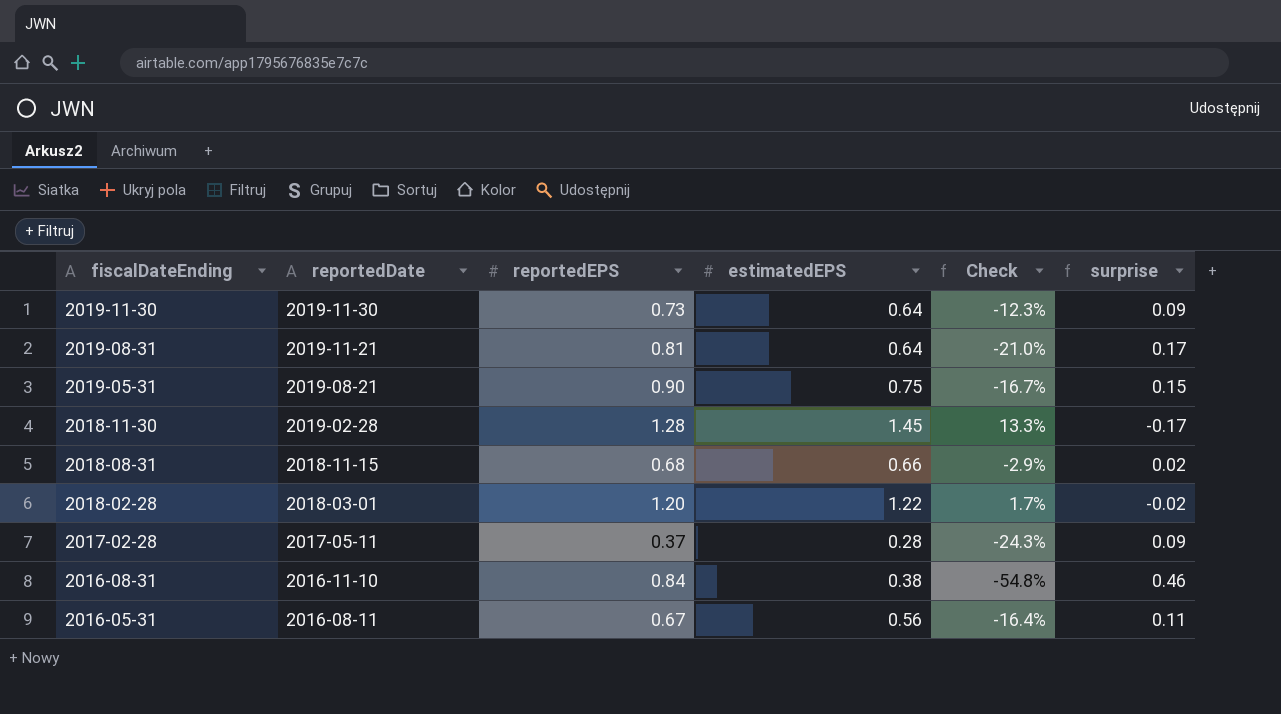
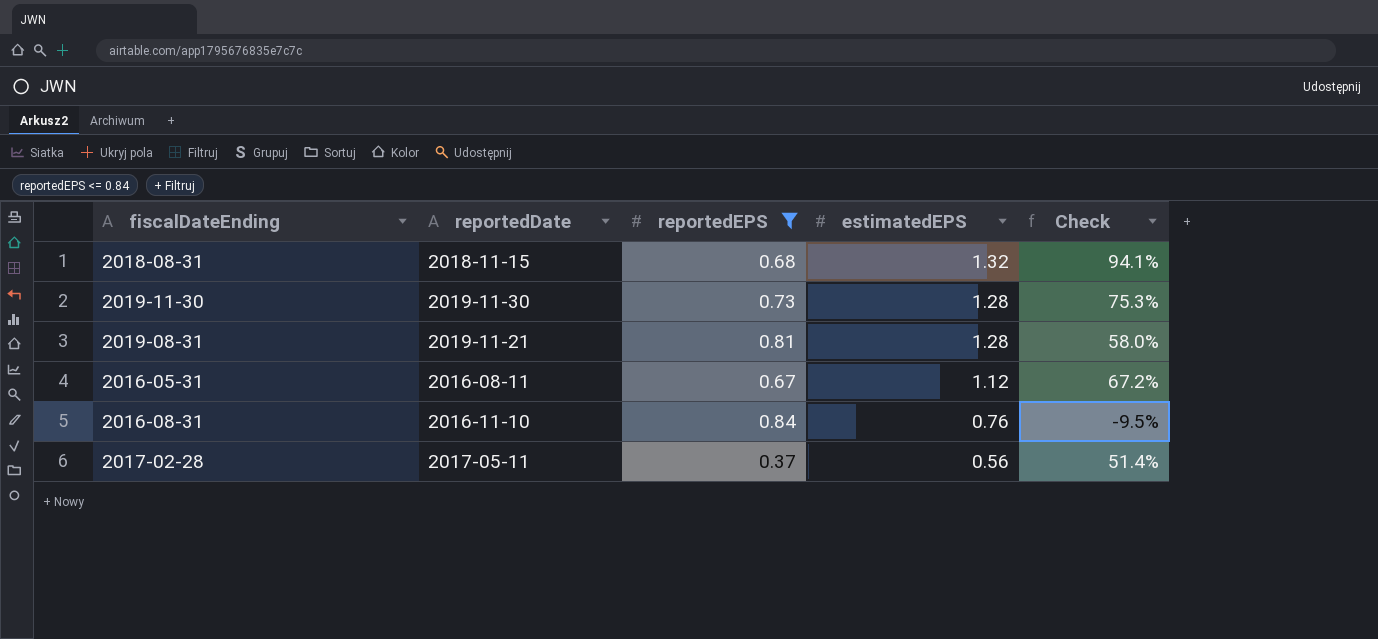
filter: none -> reportedEPS <= 0.84
row order: fiscalDateEnding descending -> estimatedEPS descending
column surprise | formula: [reportedEPS] - [estimatedEPS] -> none
2018-08-31 | estimatedEPS: 0.66 -> 1.32
2018-08-31 | Check: -2.9% -> 94.1%
2019-11-30 | estimatedEPS: 0.64 -> 1.28
2019-11-30 | Check: -12.3% -> 75.3%
2019-08-31 | estimatedEPS: 0.64 -> 1.28
2019-08-31 | Check: -21.0% -> 58.0%
2016-05-31 | estimatedEPS: 0.56 -> 1.12
2016-05-31 | Check: -16.4% -> 67.2%
2016-08-31 | estimatedEPS: 0.38 -> 0.76
2016-08-31 | Check: -54.8% -> -9.5%
2017-02-28 | estimatedEPS: 0.28 -> 0.56
2017-02-28 | Check: -24.3% -> 51.4%

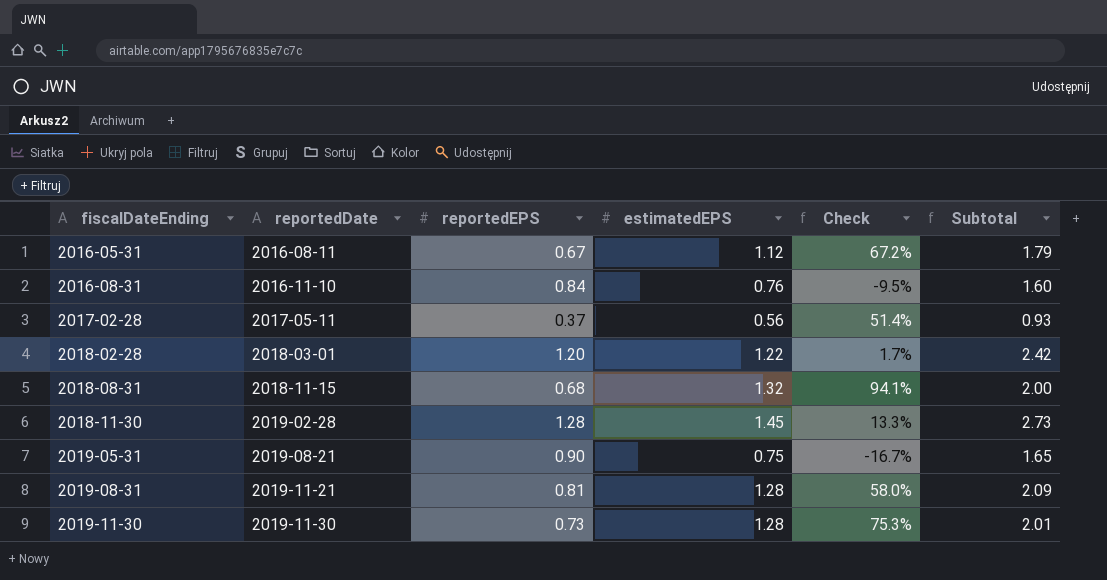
filter: reportedEPS <= 0.84 -> none
row order: estimatedEPS descending -> fiscalDateEnding ascending
column Subtotal | formula: none -> [reportedEPS] + [estimatedEPS]

